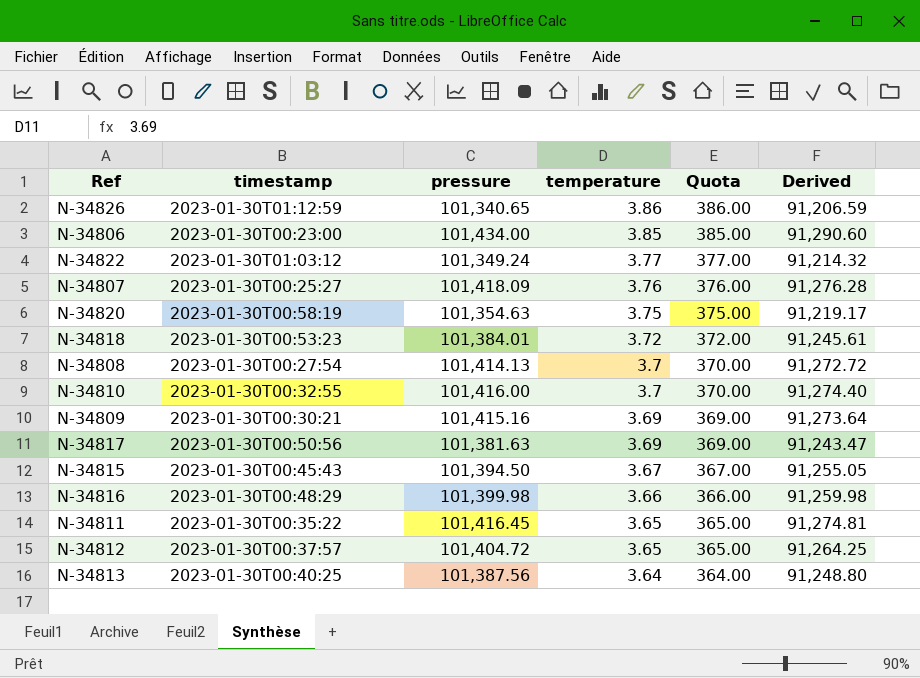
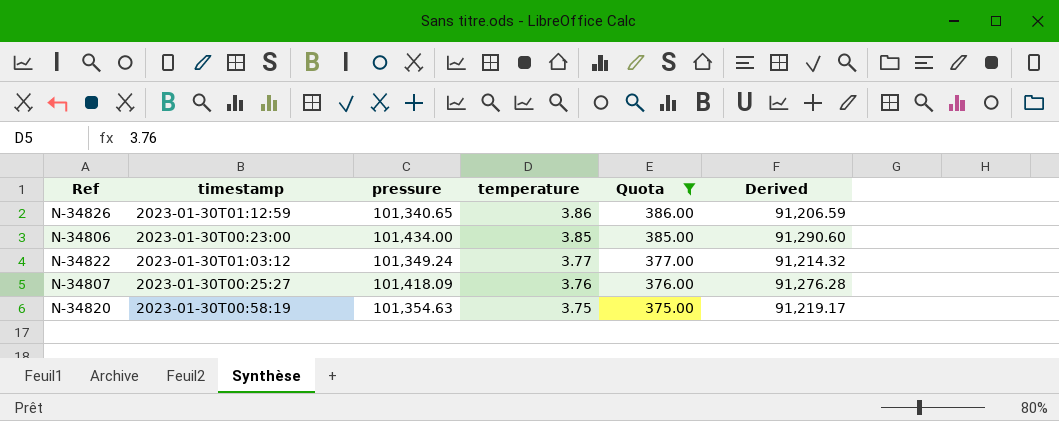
filter: none -> Quota >= 375.00

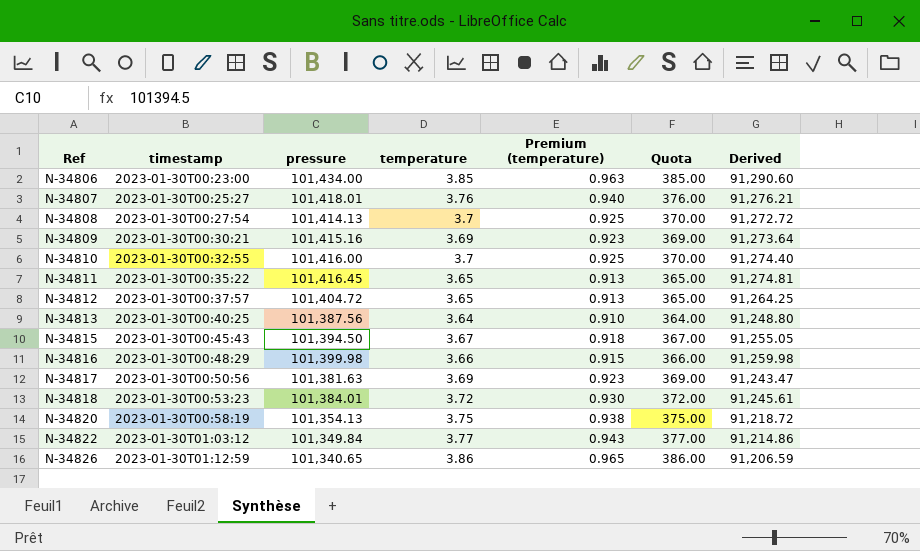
filter: Quota >= 375.00 -> none
row order: temperature descending -> Ref ascending
column Premium (temperature) | formula: none -> [temperature] * 0.25
N-34807 | pressure: 101,418.09 -> 101,418.01
N-34807 | Derived: 91,276.28 -> 91,276.21
N-34820 | pressure: 101,354.63 -> 101,354.13
N-34820 | Derived: 91,219.17 -> 91,218.72
N-34822 | pressure: 101,349.24 -> 101,349.84
N-34822 | Derived: 91,214.32 -> 91,214.86

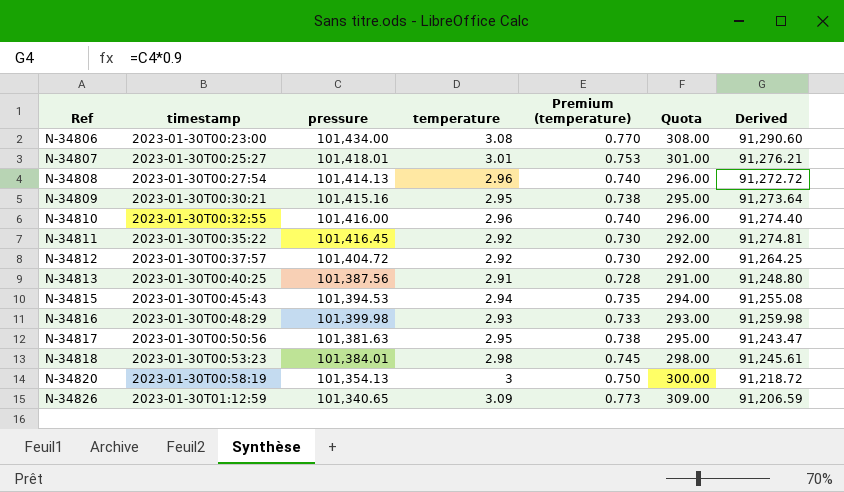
row N-34822: 2023-01-30T01:03:12 | 101,349.84 | 3.77 | 0.943 | 377.00 | 91,214.86 -> none
N-34806 | temperature: 3.85 -> 3.08
N-34806 | Premium (temperature): 0.963 -> 0.770
N-34806 | Quota: 385.00 -> 308.00
N-34807 | temperature: 3.76 -> 3.01
N-34807 | Premium (temperature): 0.940 -> 0.753
N-34807 | Quota: 376.00 -> 301.00
N-34808 | temperature: 3.7 -> 2.96
N-34808 | Premium (temperature): 0.925 -> 0.740
N-34808 | Quota: 370.00 -> 296.00
N-34809 | temperature: 3.69 -> 2.95
N-34809 | Premium (temperature): 0.923 -> 0.738
N-34809 | Quota: 369.00 -> 295.00
N-34810 | temperature: 3.7 -> 2.96
N-34810 | Premium (temperature): 0.925 -> 0.740
N-34810 | Quota: 370.00 -> 296.00
N-34811 | temperature: 3.65 -> 2.92
N-34811 | Premium (temperature): 0.913 -> 0.730
N-34811 | Quota: 365.00 -> 292.00
N-34812 | temperature: 3.65 -> 2.92
N-34812 | Premium (temperature): 0.913 -> 0.730
N-34812 | Quota: 365.00 -> 292.00
N-34813 | temperature: 3.64 -> 2.91
N-34813 | Premium (temperature): 0.910 -> 0.728
N-34813 | Quota: 364.00 -> 291.00
N-34815 | pressure: 101,394.50 -> 101,394.53
N-34815 | temperature: 3.67 -> 2.94
N-34815 | Premium (temperature): 0.918 -> 0.735
N-34815 | Quota: 367.00 -> 294.00
N-34815 | Derived: 91,255.05 -> 91,255.08
N-34816 | temperature: 3.66 -> 2.93
N-34816 | Premium (temperature): 0.915 -> 0.733
N-34816 | Quota: 366.00 -> 293.00
N-34817 | temperature: 3.69 -> 2.95
N-34817 | Premium (temperature): 0.923 -> 0.738
N-34817 | Quota: 369.00 -> 295.00
N-34818 | temperature: 3.72 -> 2.98
N-34818 | Premium (temperature): 0.930 -> 0.745
N-34818 | Quota: 372.00 -> 298.00
N-34820 | temperature: 3.75 -> 3
N-34820 | Premium (temperature): 0.938 -> 0.750
N-34820 | Quota: 375.00 -> 300.00
N-34826 | temperature: 3.86 -> 3.09
N-34826 | Premium (temperature): 0.965 -> 0.773
N-34826 | Quota: 386.00 -> 309.00

